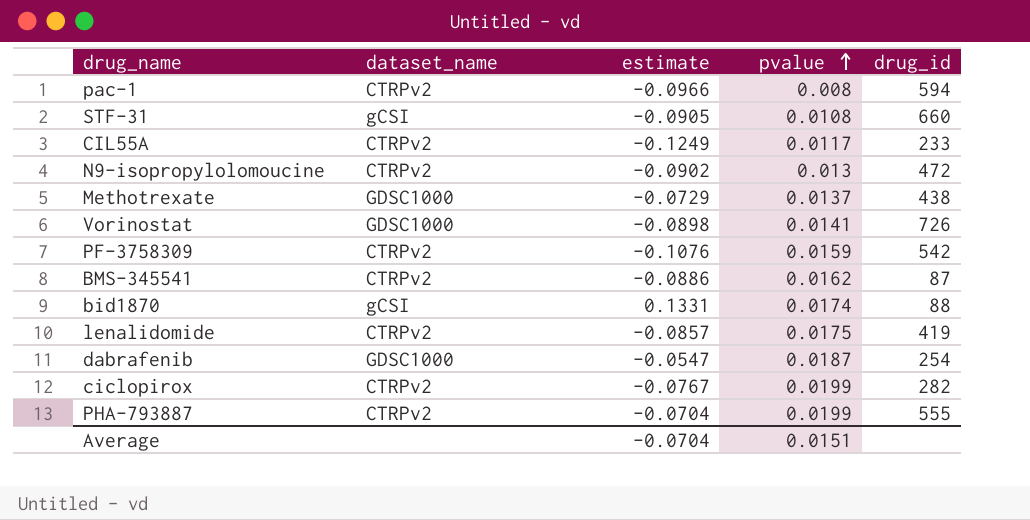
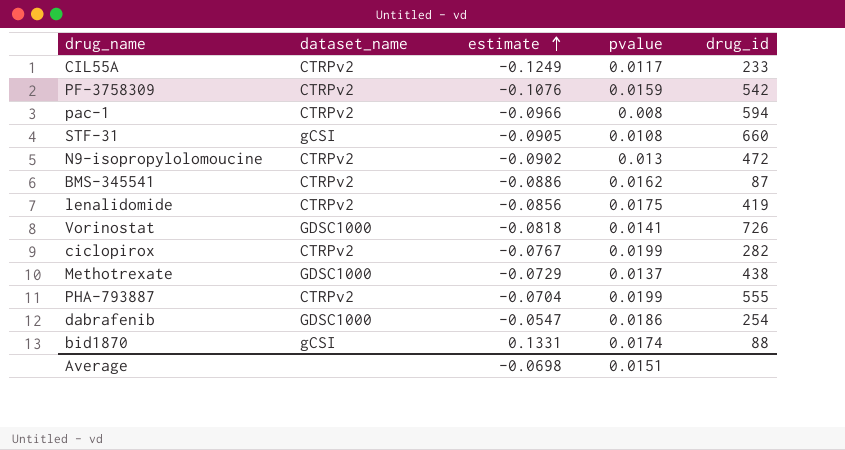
row order: pvalue ascending -> estimate ascending
lenalidomide | estimate: -0.0857 -> -0.0856
Vorinostat | estimate: -0.0898 -> -0.0818
dabrafenib | pvalue: 0.0187 -> 0.0186
Average | estimate: -0.0704 -> -0.0698

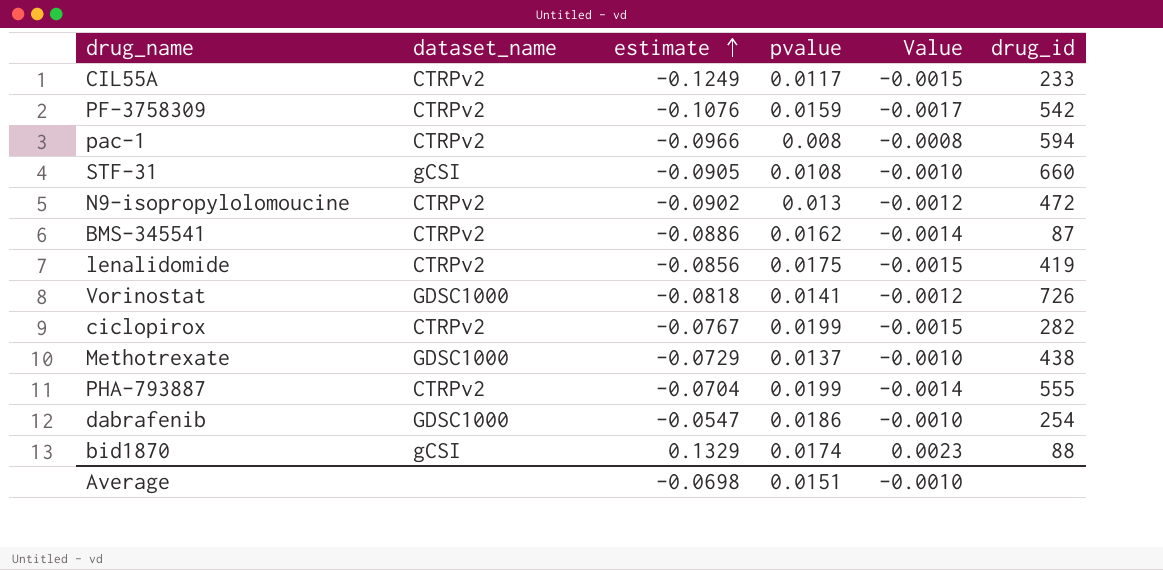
column Value | formula: none -> [estimate] * [pvalue]
bid1870 | estimate: 0.1331 -> 0.1329

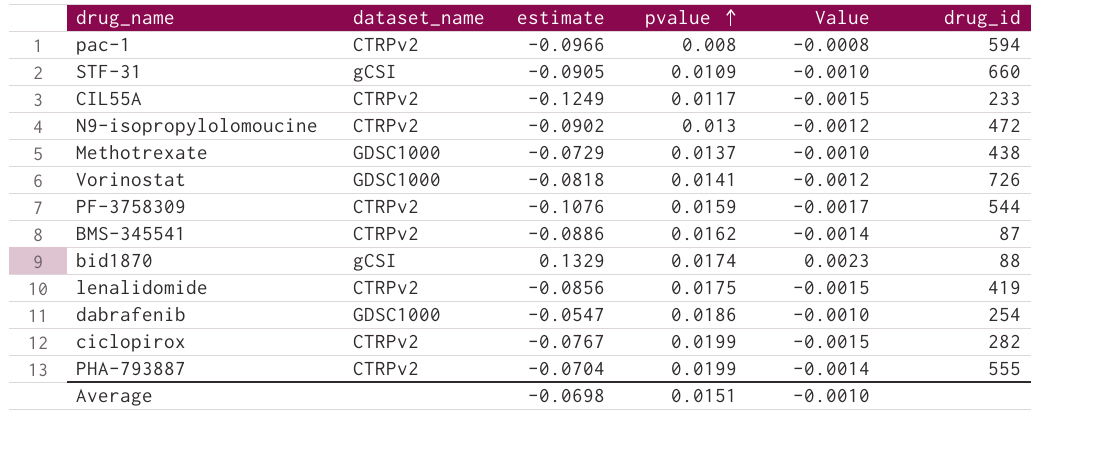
row order: estimate ascending -> pvalue ascending
STF-31 | pvalue: 0.0108 -> 0.0109
PF-3758309 | drug_id: 542 -> 544

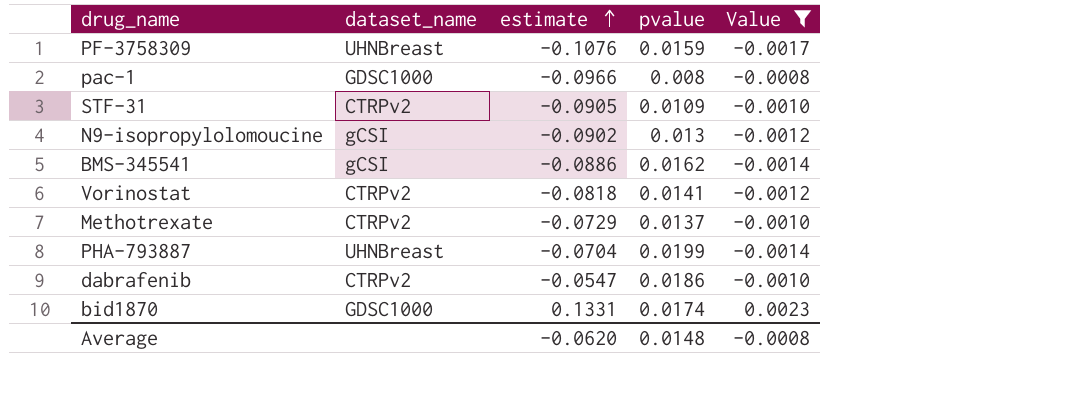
filter: none -> Value != -0.0015
row order: pvalue ascending -> estimate ascending
column drug_id | position: 6 -> none
PF-3758309 | dataset_name: CTRPv2 -> UHNBreast
pac-1 | dataset_name: CTRPv2 -> GDSC1000
STF-31 | dataset_name: gCSI -> CTRPv2
N9-isopropylolomoucine | dataset_name: CTRPv2 -> gCSI
BMS-345541 | dataset_name: CTRPv2 -> gCSI
Vorinostat | dataset_name: GDSC1000 -> CTRPv2
Methotrexate | dataset_name: GDSC1000 -> CTRPv2
PHA-793887 | dataset_name: CTRPv2 -> UHNBreast
dabrafenib | dataset_name: GDSC1000 -> CTRPv2
bid1870 | dataset_name: gCSI -> GDSC1000
bid1870 | estimate: 0.1329 -> 0.1331
Average | estimate: -0.0698 -> -0.0620
Average | pvalue: 0.0151 -> 0.0148
Average | Value: -0.0010 -> -0.0008

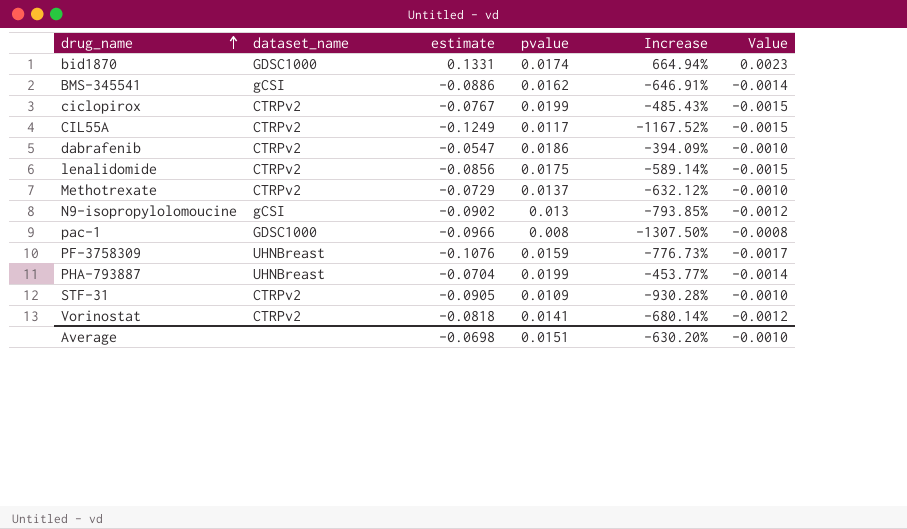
filter: Value != -0.0015 -> none
row order: estimate ascending -> drug_name ascending
column Increase | formula: none -> ([estimate] - [pvalue]) / [pvalue]
Average | estimate: -0.0620 -> -0.0698
Average | pvalue: 0.0148 -> 0.0151
Average | Value: -0.0008 -> -0.0010

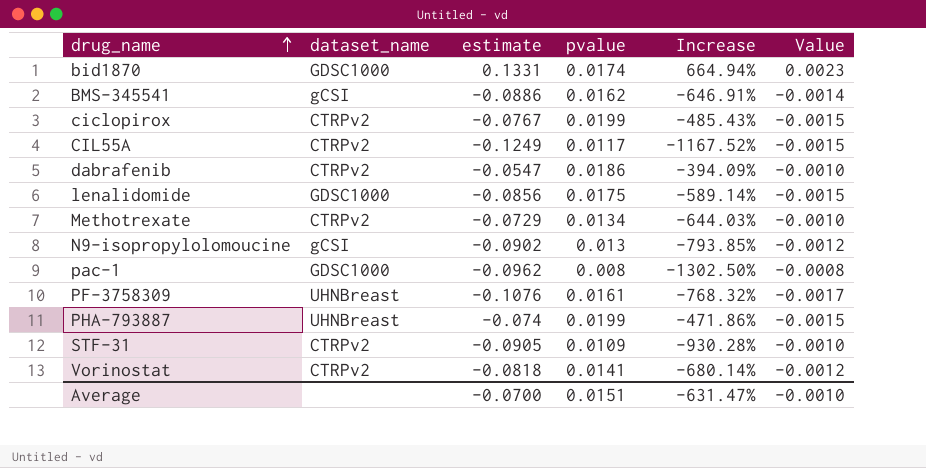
lenalidomide | dataset_name: CTRPv2 -> GDSC1000
Methotrexate | pvalue: 0.0137 -> 0.0134
Methotrexate | Increase: -632.12% -> -644.03%
pac-1 | estimate: -0.0966 -> -0.0962
pac-1 | Increase: -1307.50% -> -1302.50%
PF-3758309 | pvalue: 0.0159 -> 0.0161
PF-3758309 | Increase: -776.73% -> -768.32%
PHA-793887 | estimate: -0.0704 -> -0.074
PHA-793887 | Increase: -453.77% -> -471.86%
PHA-793887 | Value: -0.0014 -> -0.0015
Average | estimate: -0.0698 -> -0.0700
Average | Increase: -630.20% -> -631.47%

